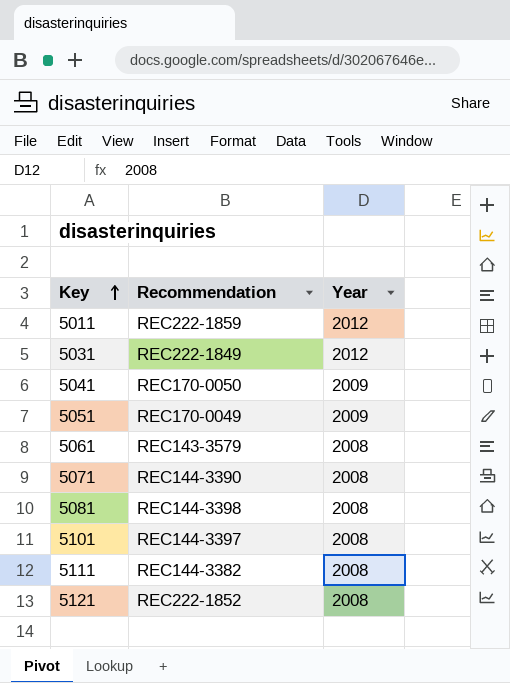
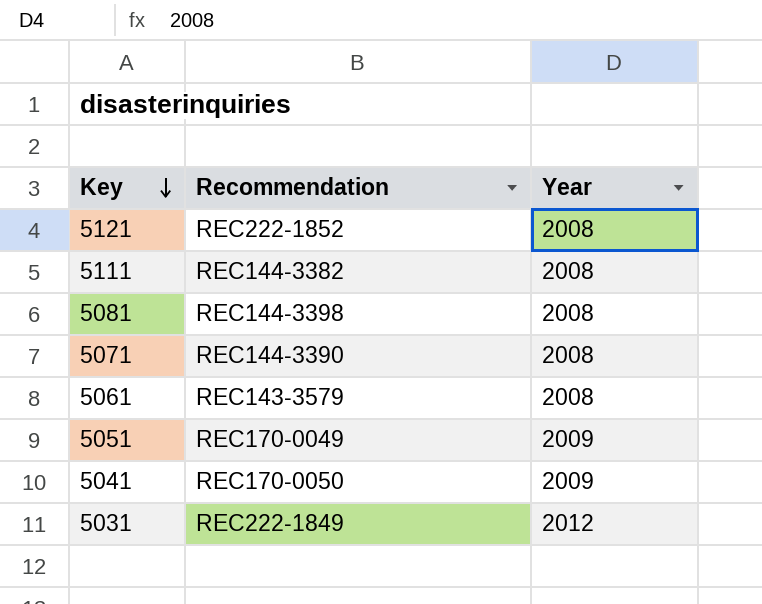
row order: Key ascending -> Key descending
row 5011: REC222-1859 | 2012 -> none
row 5101: REC144-3397 | 2008 -> none

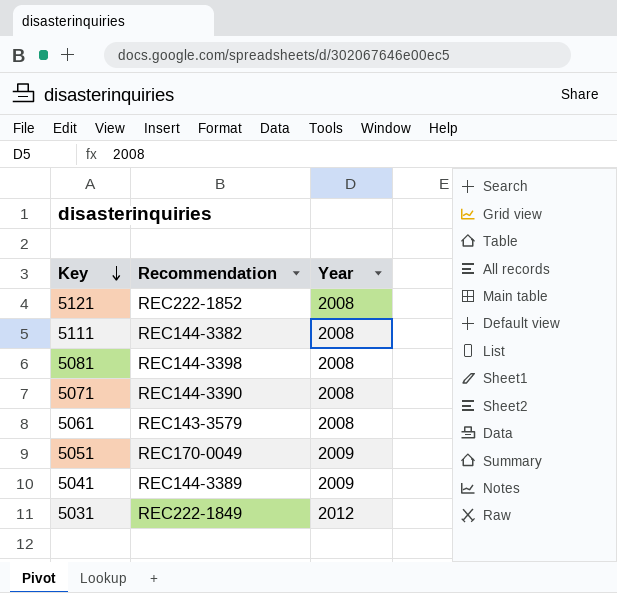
5041 | Recommendation: REC170-0050 -> REC144-3389

